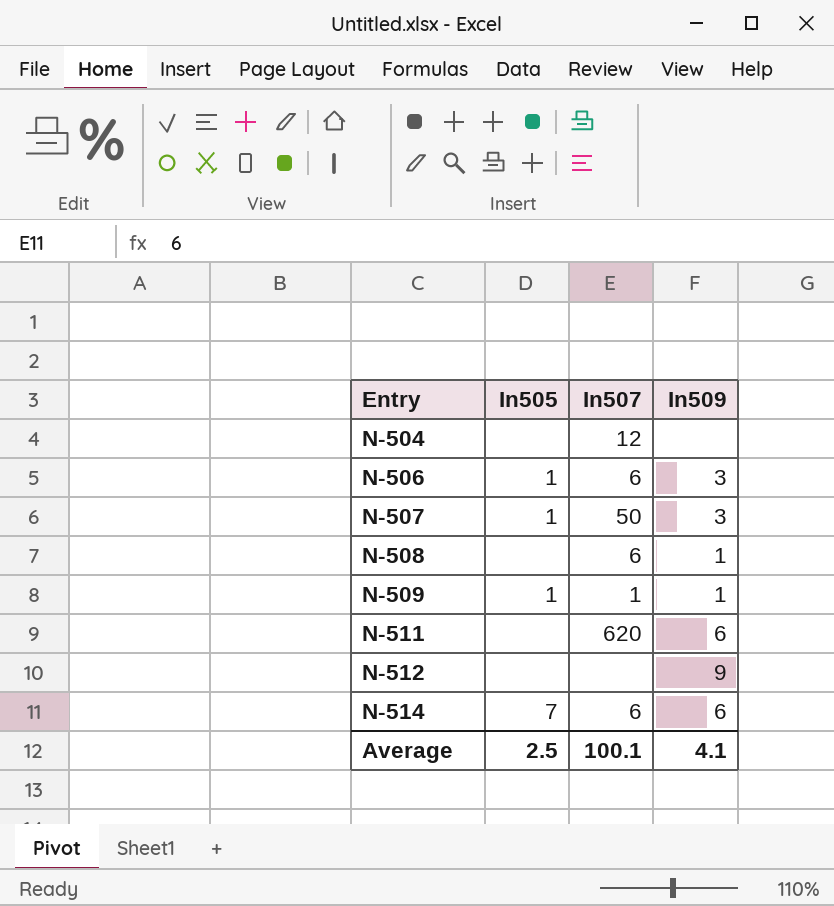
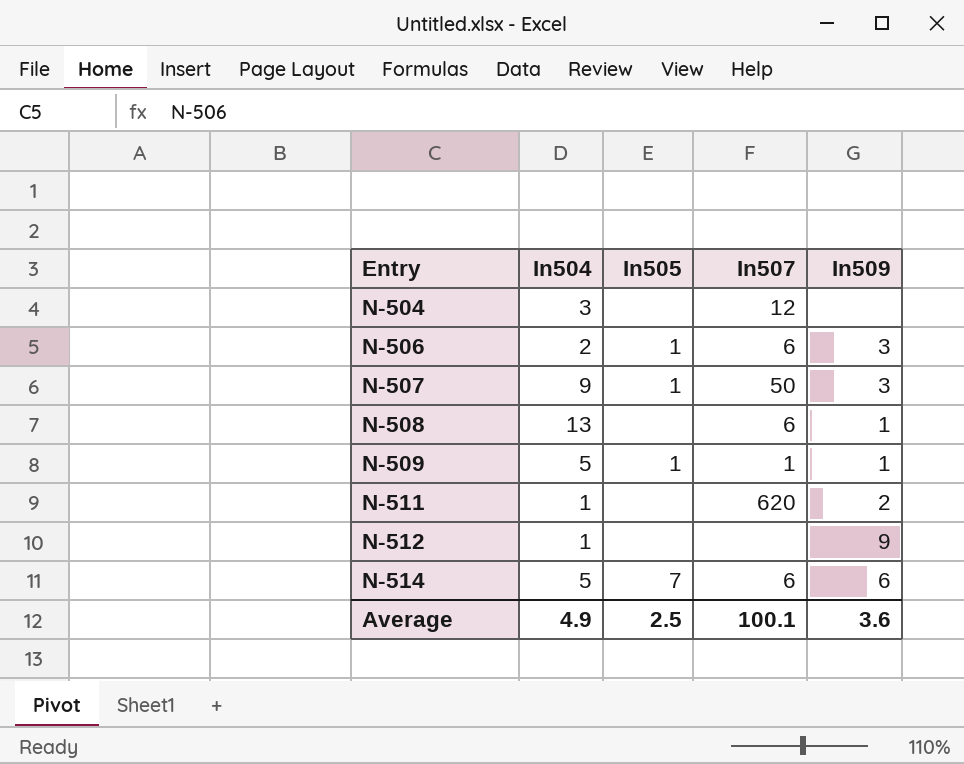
column In504 | position: none -> 2
N-511 | In509: 6 -> 2
Average | In509: 4.1 -> 3.6

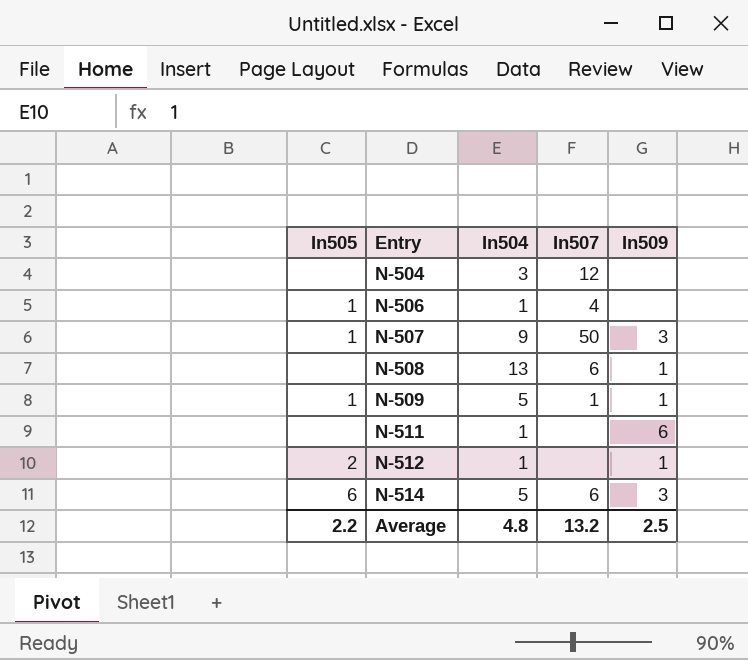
column In505 | position: 3 -> 1
N-506 | In504: 2 -> 1
N-506 | In507: 6 -> 4
N-506 | In509: 3 -> none
N-511 | In507: 620 -> none
N-511 | In509: 2 -> 6
N-512 | In505: none -> 2
N-512 | In509: 9 -> 1
N-514 | In505: 7 -> 6
N-514 | In509: 6 -> 3
Average | In505: 2.5 -> 2.2
Average | In504: 4.9 -> 4.8
Average | In507: 100.1 -> 13.2
Average | In509: 3.6 -> 2.5

